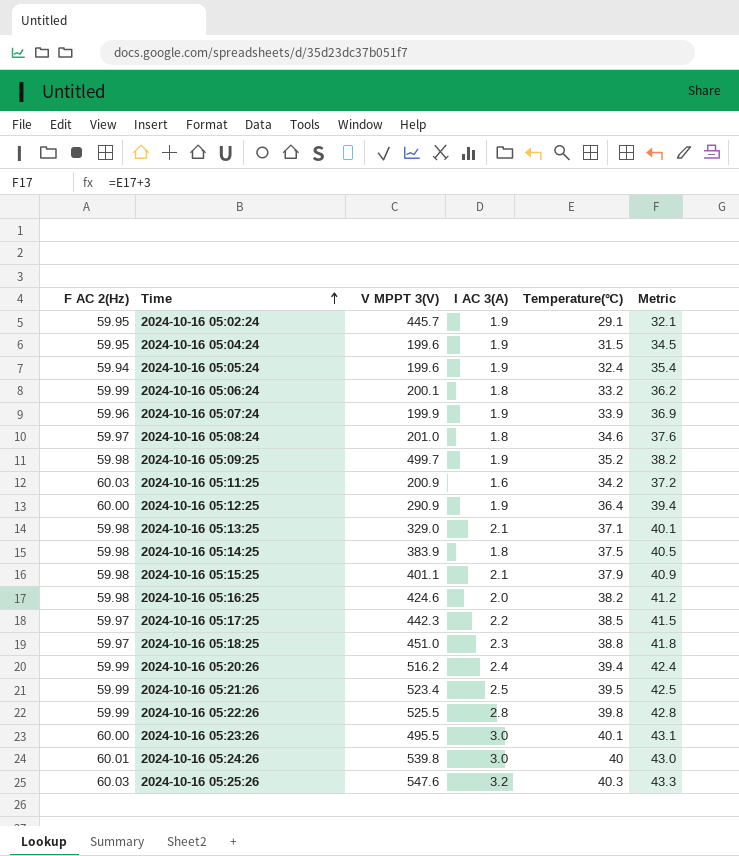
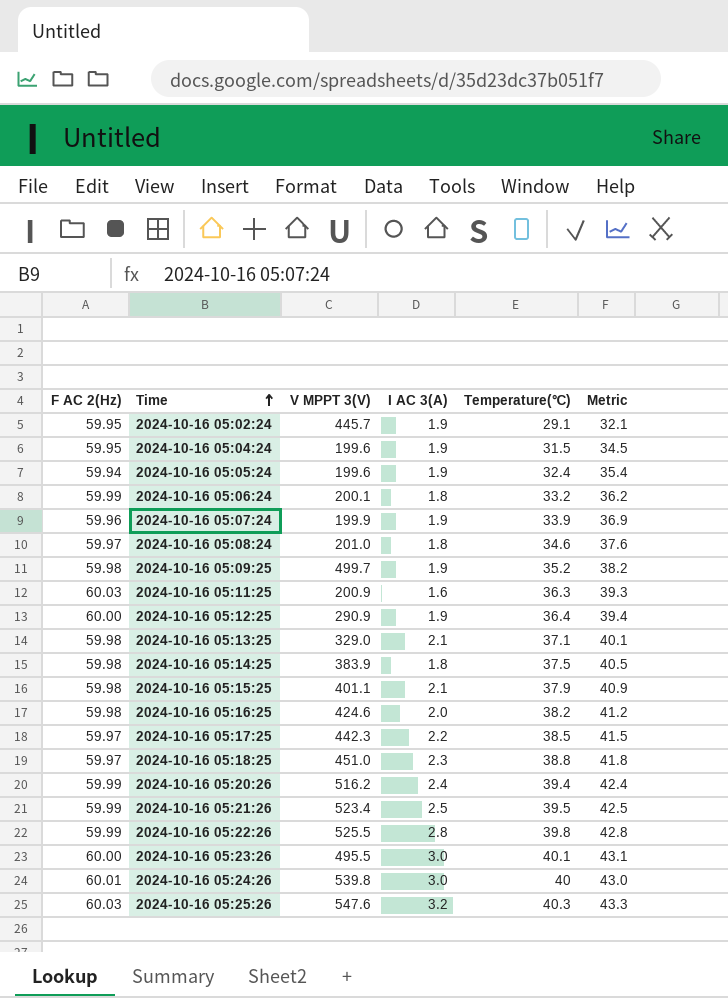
2024-10-16 05:11:25 | Temperature(℃): 34.2 -> 36.3
2024-10-16 05:11:25 | Metric: 37.2 -> 39.3

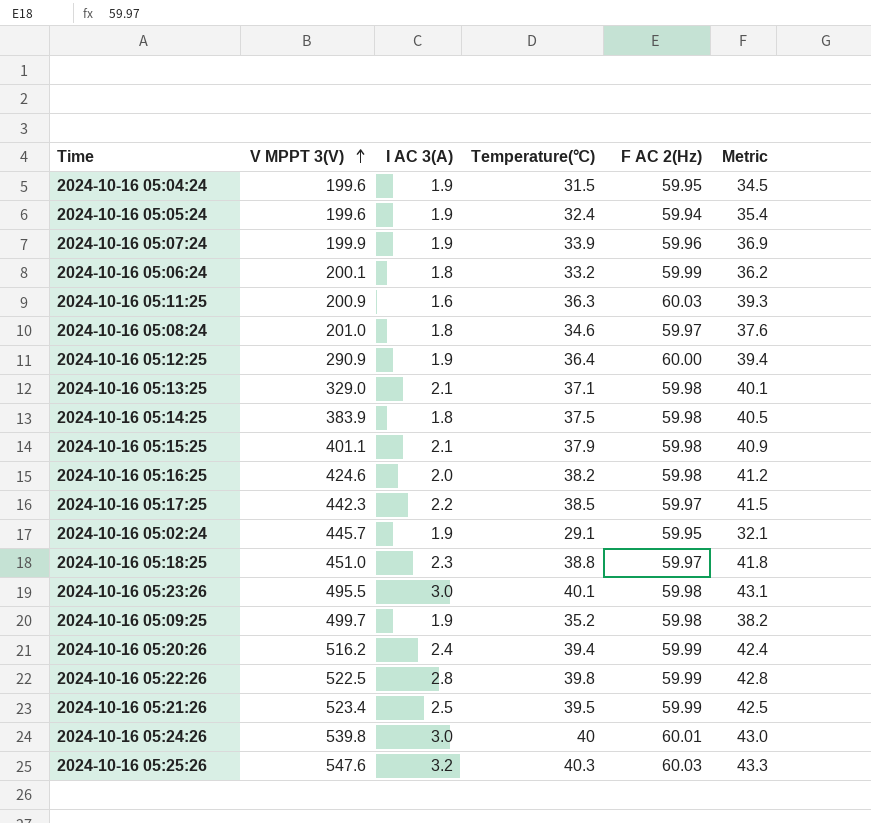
row order: Time ascending -> V MPPT 3(V) ascending
column F AC 2(Hz) | position: 1 -> 5
2024-10-16 05:23:26 | F AC 2(Hz): 60.00 -> 59.98
2024-10-16 05:22:26 | V MPPT 3(V): 525.5 -> 522.5

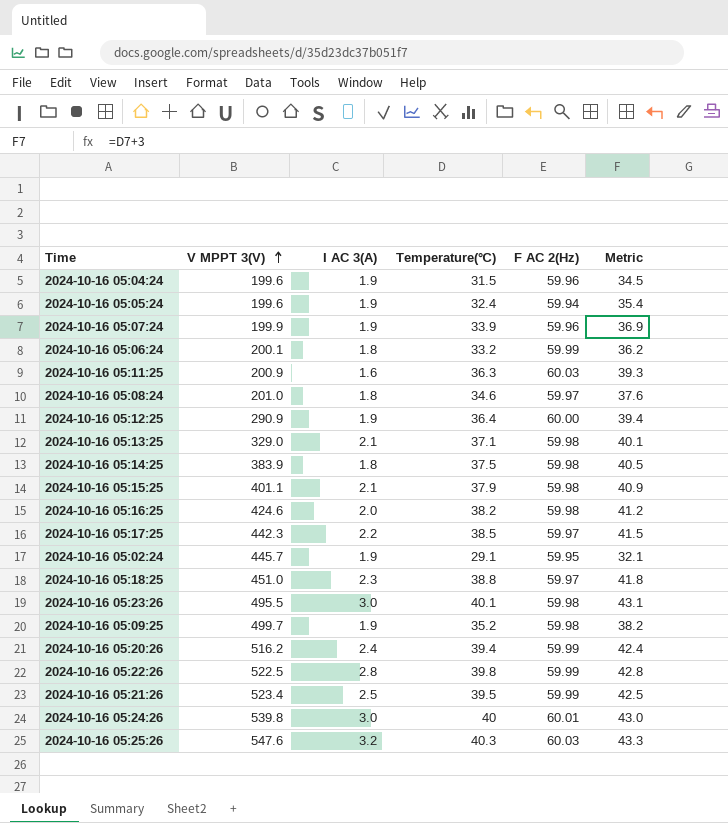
2024-10-16 05:04:24 | F AC 2(Hz): 59.95 -> 59.96

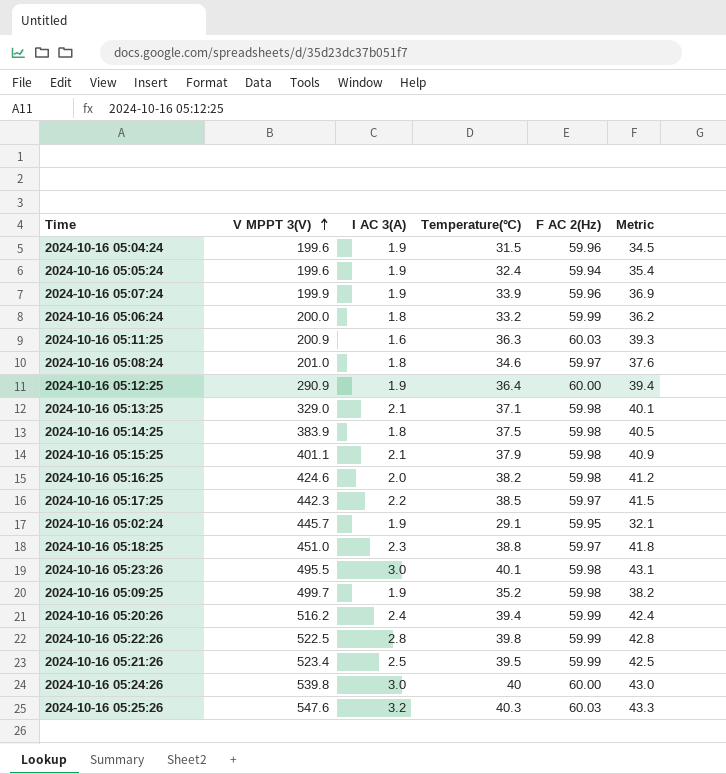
2024-10-16 05:06:24 | V MPPT 3(V): 200.1 -> 200.0
2024-10-16 05:24:26 | F AC 2(Hz): 60.01 -> 60.00

